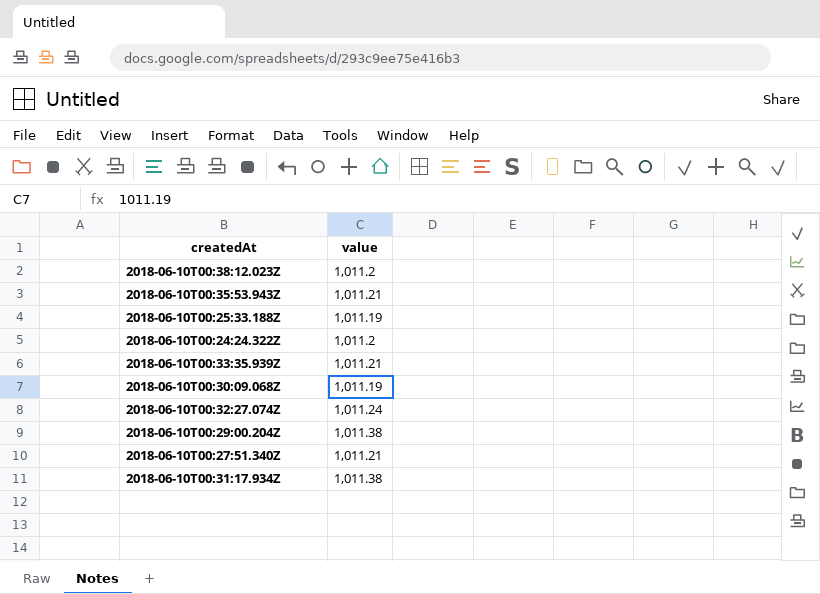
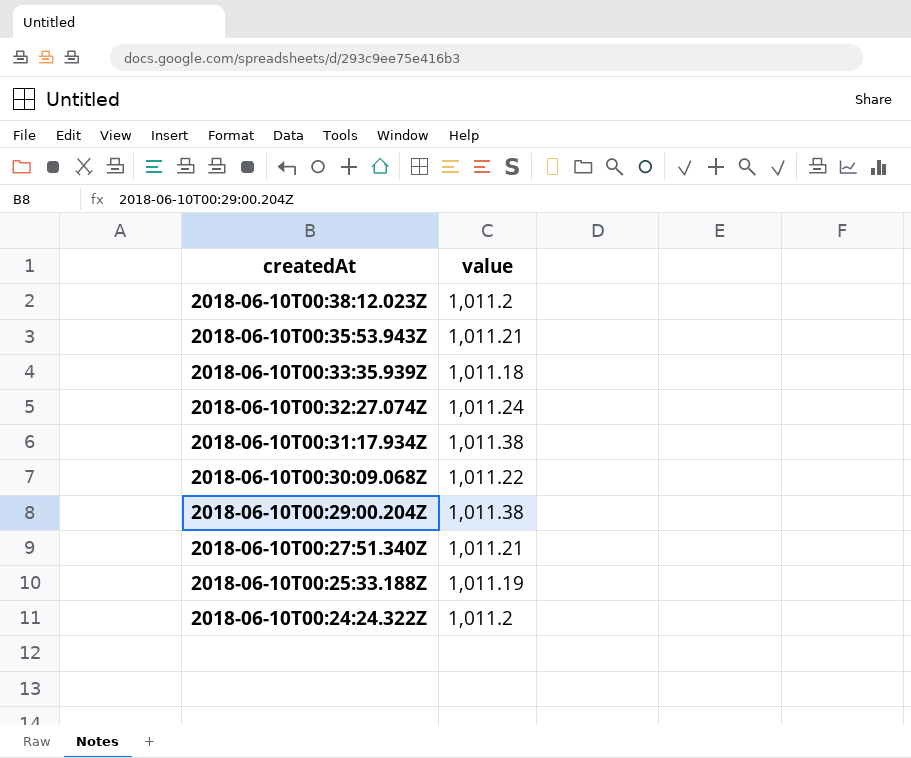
row order: none -> createdAt descending
2018-06-10T00:33:35.939Z | value: 1,011.21 -> 1,011.18
2018-06-10T00:30:09.068Z | value: 1,011.19 -> 1,011.22

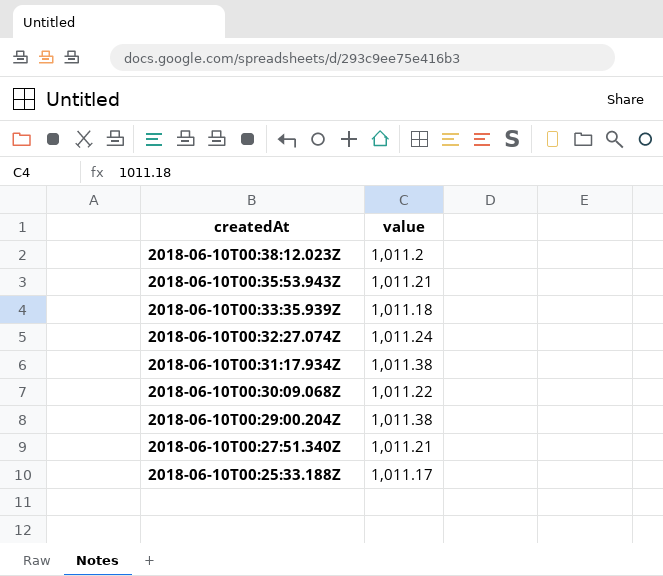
row 2018-06-10T00:24:24.322Z: 1,011.2 -> none
2018-06-10T00:25:33.188Z | value: 1,011.19 -> 1,011.17

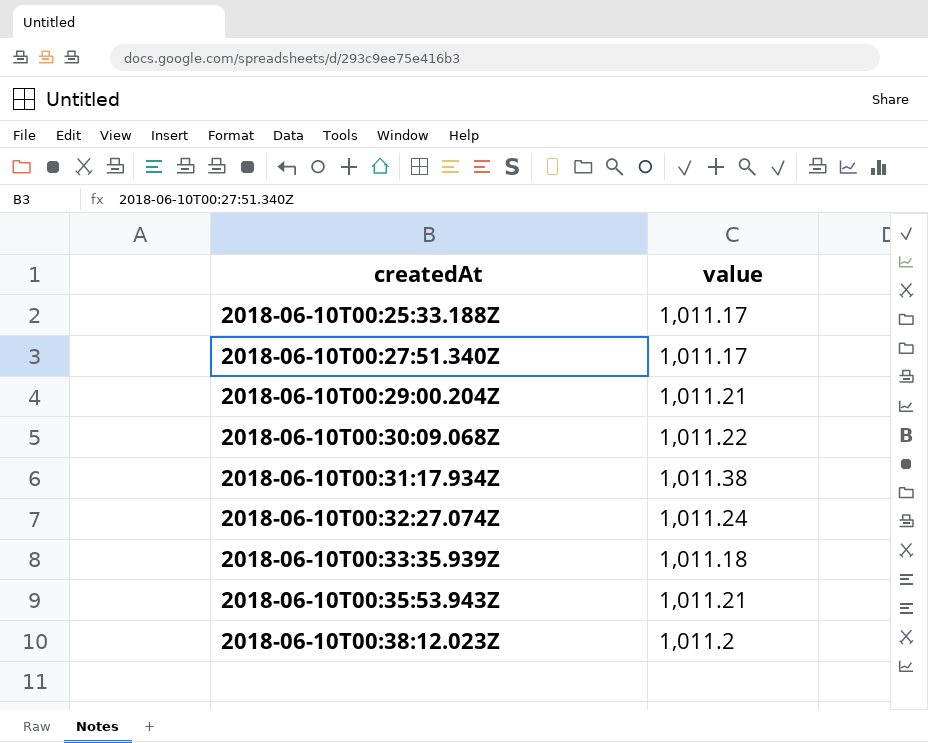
row order: createdAt descending -> createdAt ascending
2018-06-10T00:27:51.340Z | value: 1,011.21 -> 1,011.17
2018-06-10T00:29:00.204Z | value: 1,011.38 -> 1,011.21

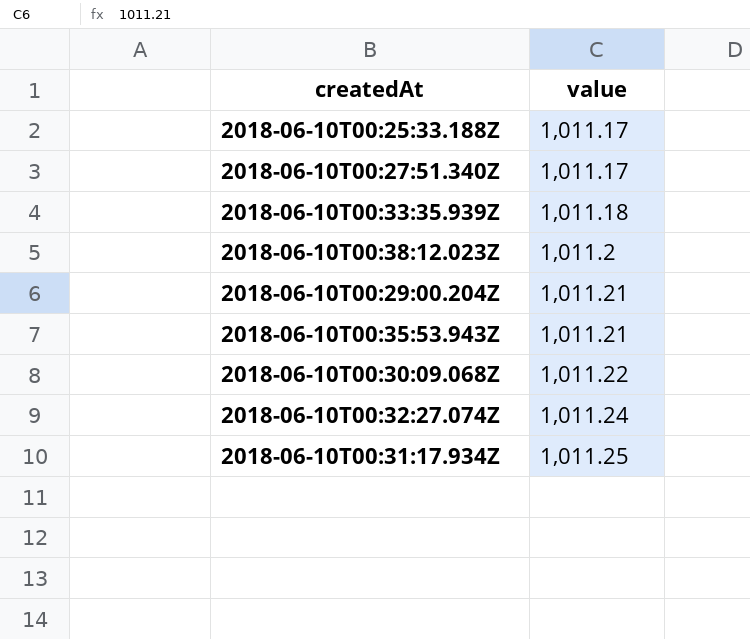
row order: createdAt ascending -> value ascending
2018-06-10T00:31:17.934Z | value: 1,011.38 -> 1,011.25

